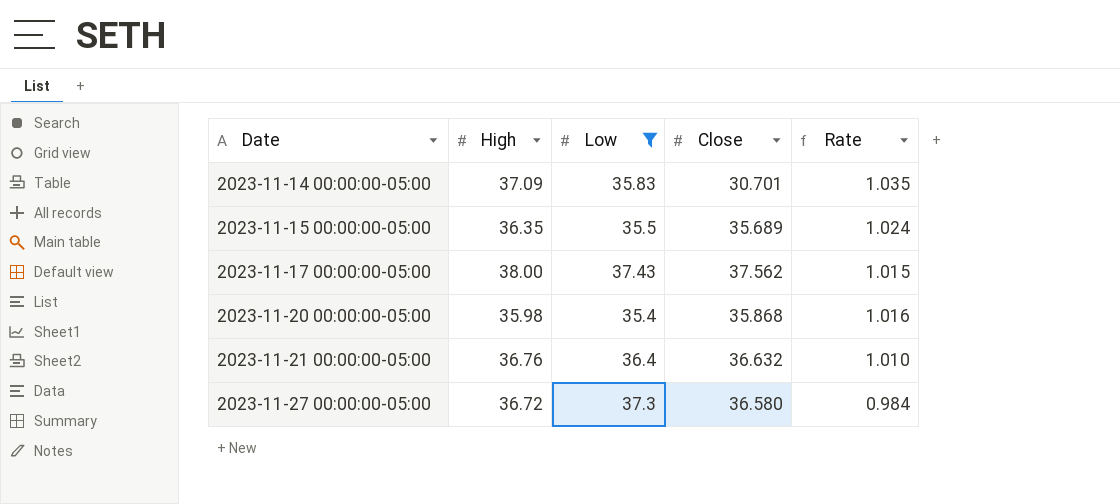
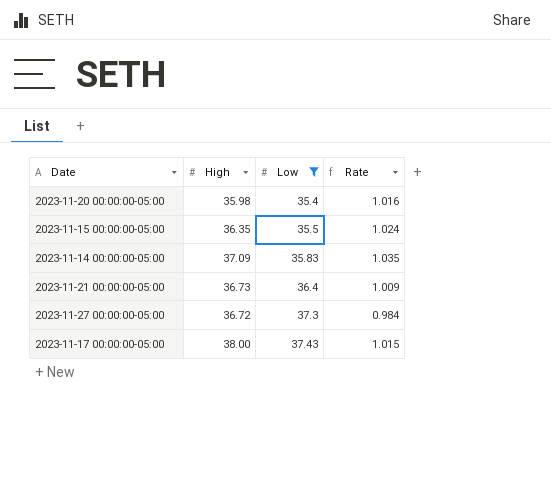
row order: Date ascending -> Low ascending
column Close | position: 4 -> none
2023-11-21 00:00:00-05:00 | High: 36.76 -> 36.73
2023-11-21 00:00:00-05:00 | Rate: 1.010 -> 1.009

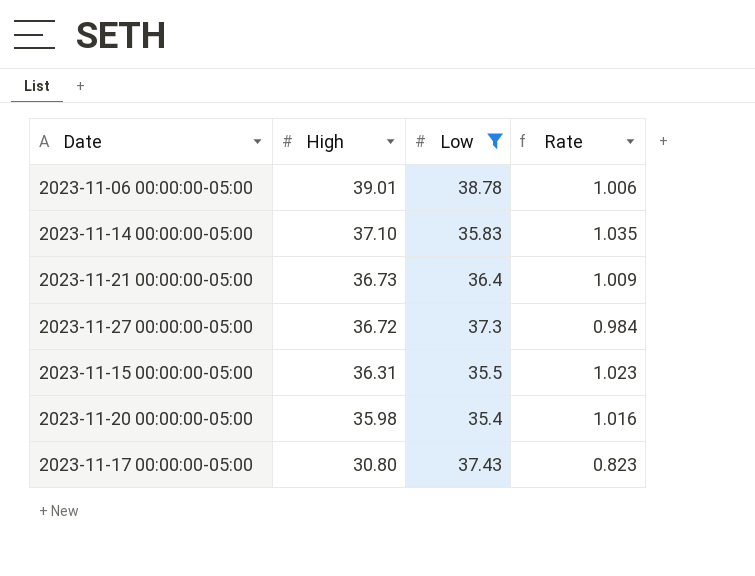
row order: Low ascending -> High descending
row 2023-11-06 00:00:00-05:00: none -> 39.01 | 38.78 | 1.006
2023-11-14 00:00:00-05:00 | High: 37.09 -> 37.10
2023-11-15 00:00:00-05:00 | High: 36.35 -> 36.31
2023-11-15 00:00:00-05:00 | Rate: 1.024 -> 1.023
2023-11-17 00:00:00-05:00 | High: 38.00 -> 30.80
2023-11-17 00:00:00-05:00 | Rate: 1.015 -> 0.823

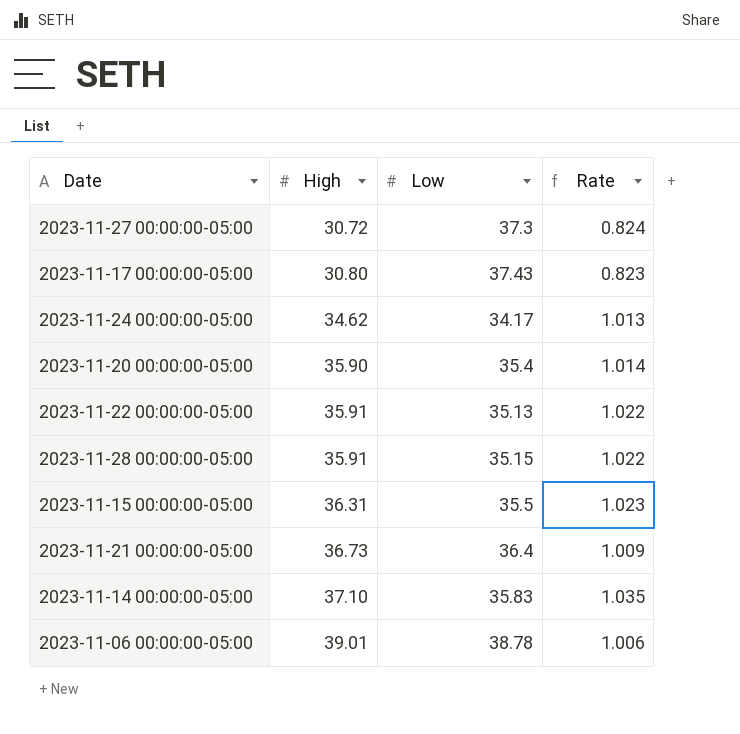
filter: Low >= 35.4 -> none
row order: High descending -> High ascending
2023-11-27 00:00:00-05:00 | High: 36.72 -> 30.72
2023-11-27 00:00:00-05:00 | Rate: 0.984 -> 0.824
2023-11-20 00:00:00-05:00 | High: 35.98 -> 35.90
2023-11-20 00:00:00-05:00 | Rate: 1.016 -> 1.014

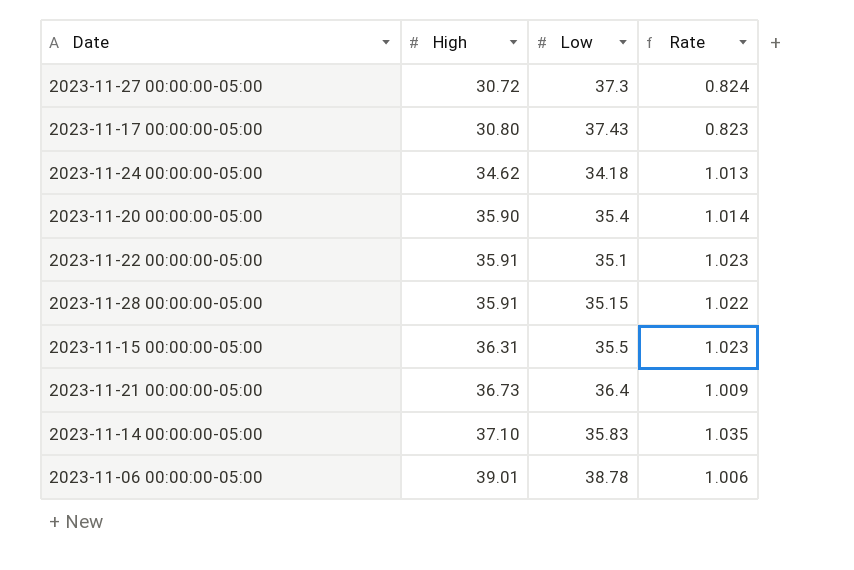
2023-11-24 00:00:00-05:00 | Low: 34.17 -> 34.18
2023-11-22 00:00:00-05:00 | Low: 35.13 -> 35.1
2023-11-22 00:00:00-05:00 | Rate: 1.022 -> 1.023

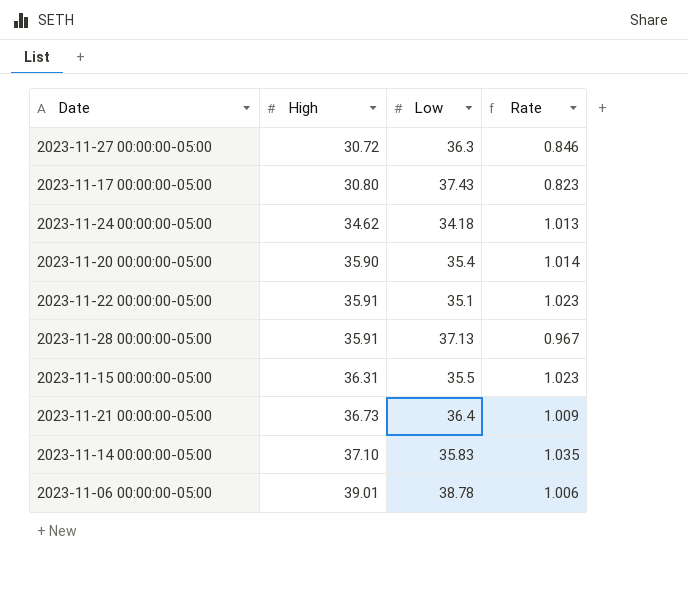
2023-11-27 00:00:00-05:00 | Low: 37.3 -> 36.3
2023-11-27 00:00:00-05:00 | Rate: 0.824 -> 0.846
2023-11-28 00:00:00-05:00 | Low: 35.15 -> 37.13
2023-11-28 00:00:00-05:00 | Rate: 1.022 -> 0.967

